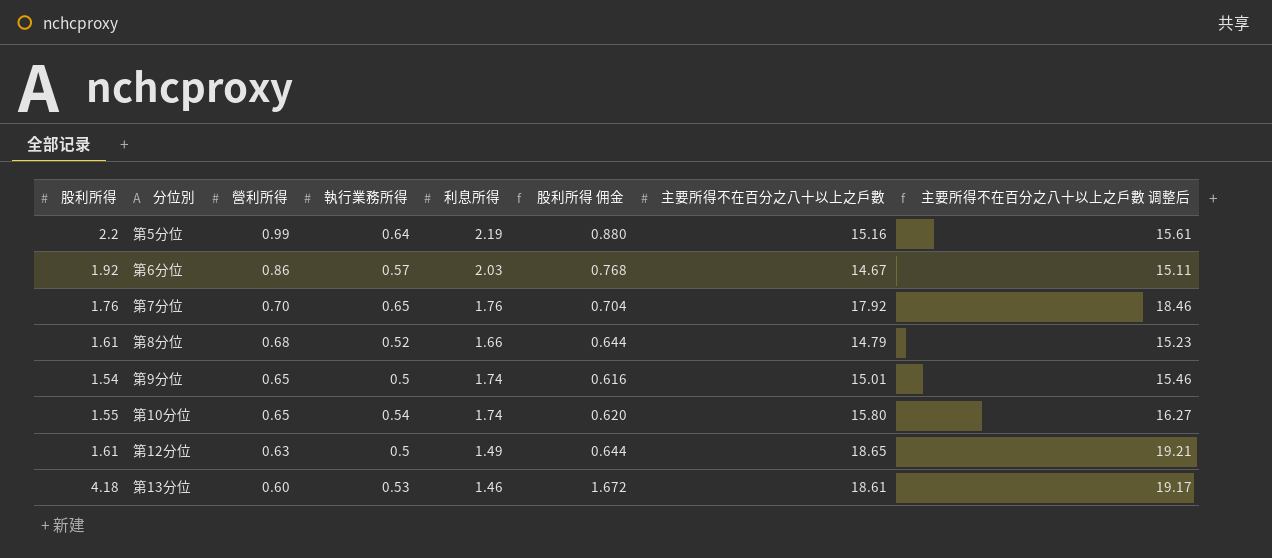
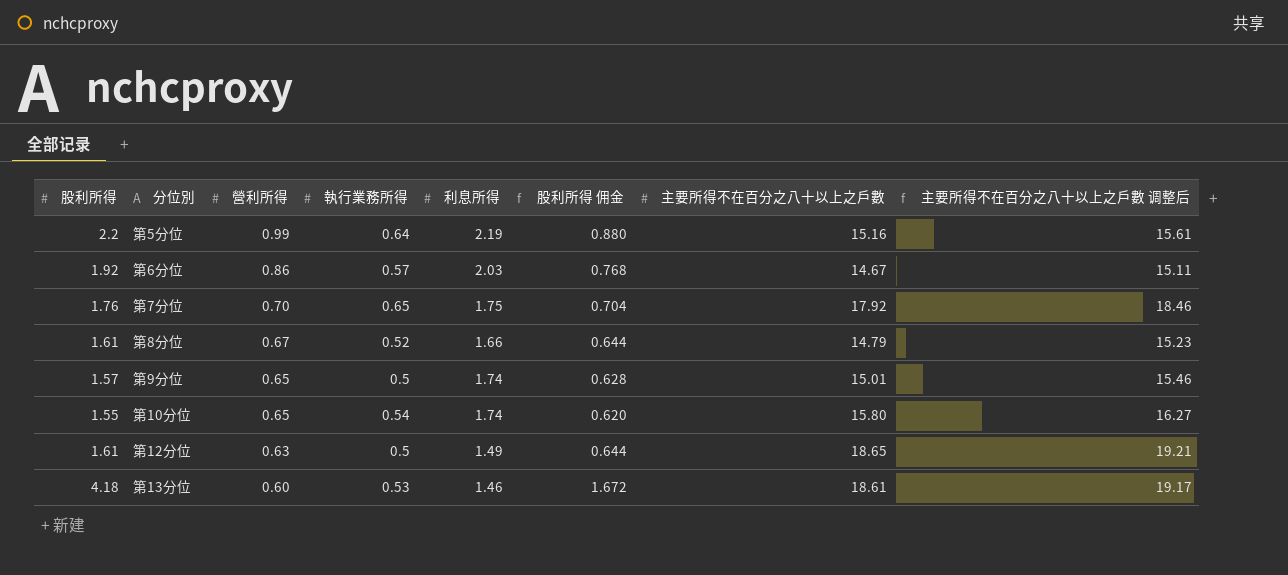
第7分位 | 利息所得: 1.76 -> 1.75
第8分位 | 營利所得: 0.68 -> 0.67
第9分位 | 股利所得: 1.54 -> 1.57
第9分位 | 股利所得 佣金: 0.616 -> 0.628

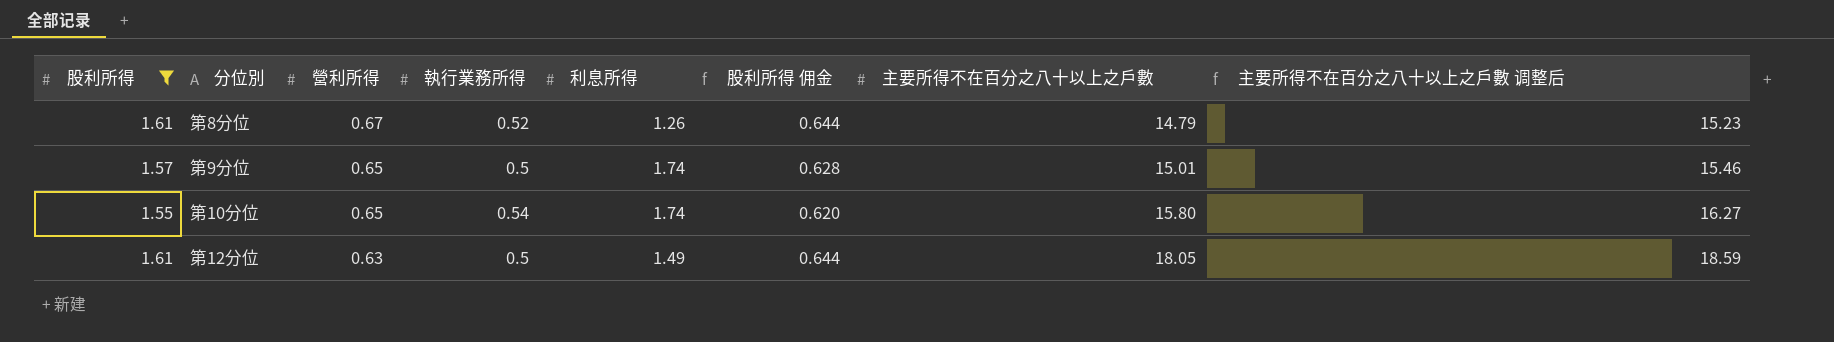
filter: none -> 股利所得 <= 1.61
第8分位 | 利息所得: 1.66 -> 1.26
第12分位 | 主要所得不在百分之八十以上之戶數: 18.65 -> 18.05
第12分位 | 主要所得不在百分之八十以上之戶數 调整后: 19.21 -> 18.59

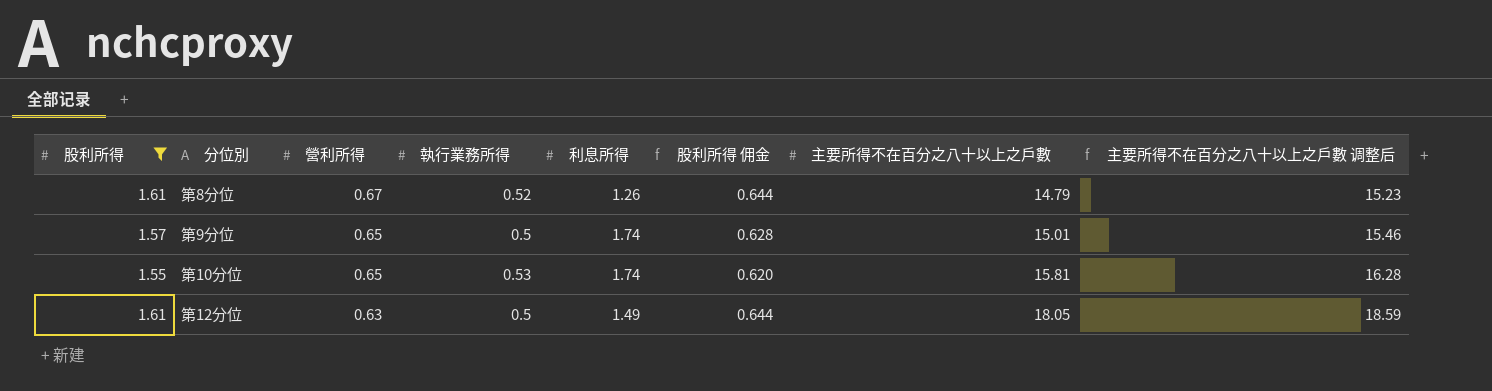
第10分位 | 執行業務所得: 0.54 -> 0.53
第10分位 | 主要所得不在百分之八十以上之戶數: 15.80 -> 15.81
第10分位 | 主要所得不在百分之八十以上之戶數 调整后: 16.27 -> 16.28

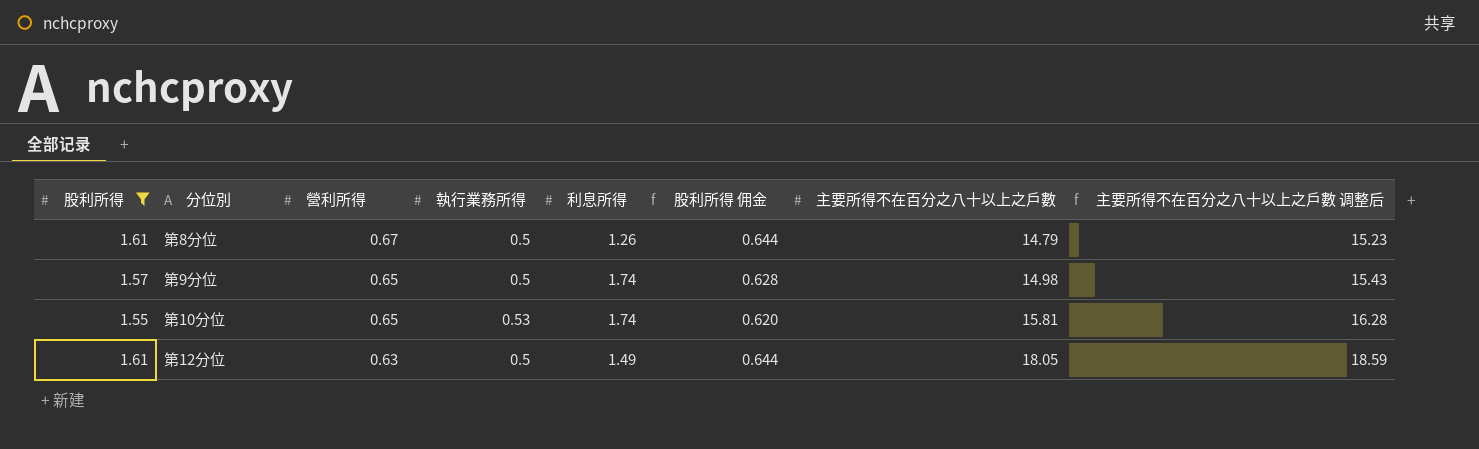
第8分位 | 執行業務所得: 0.52 -> 0.5
第9分位 | 主要所得不在百分之八十以上之戶數: 15.01 -> 14.98
第9分位 | 主要所得不在百分之八十以上之戶數 调整后: 15.46 -> 15.43

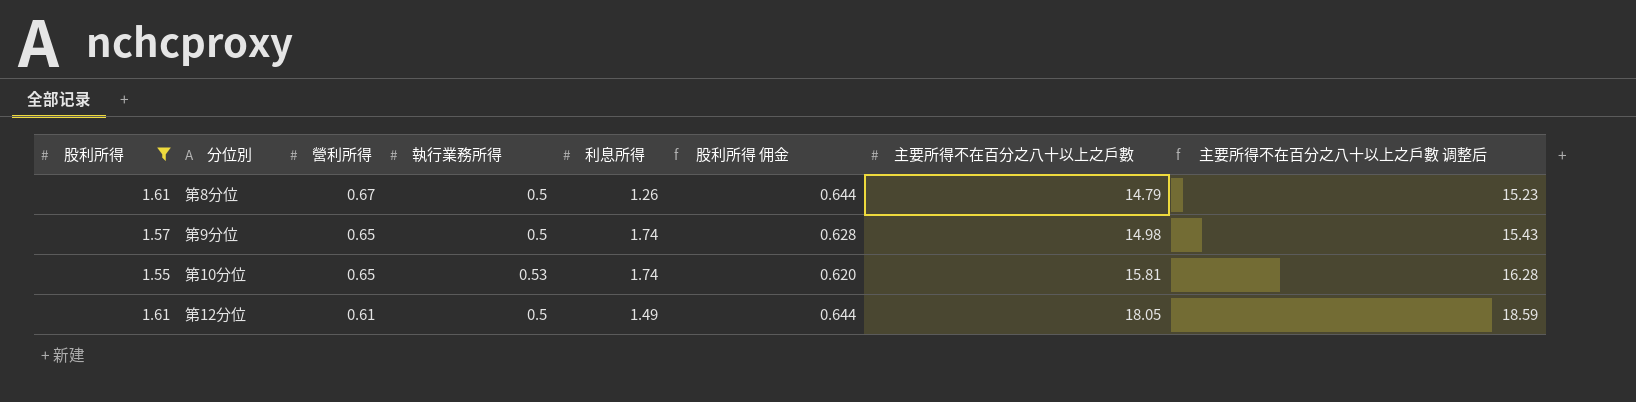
第12分位 | 營利所得: 0.63 -> 0.61

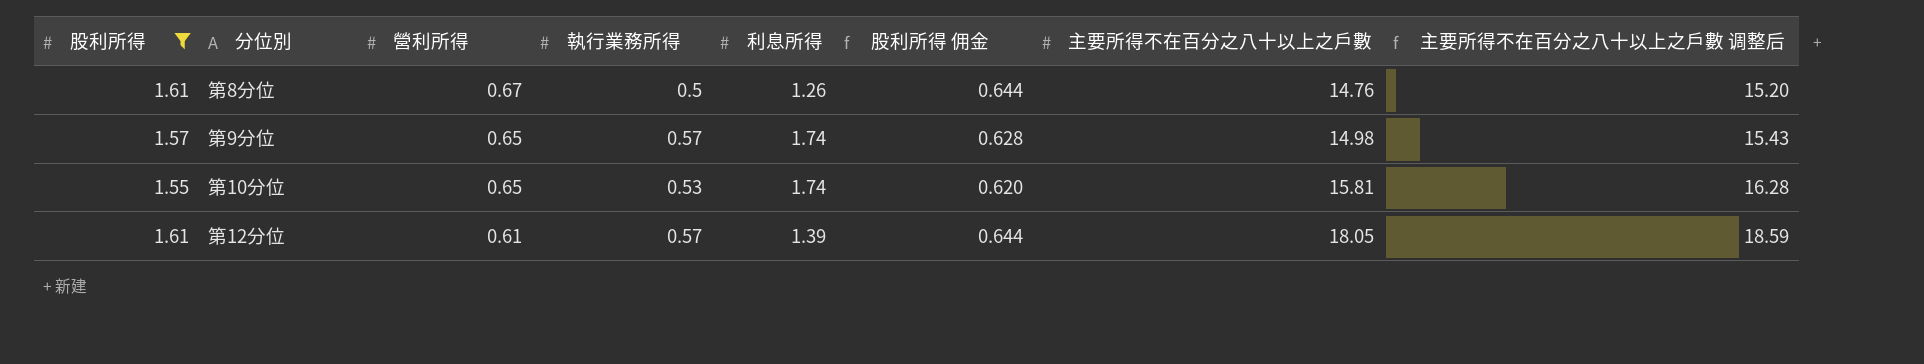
第8分位 | 主要所得不在百分之八十以上之戶數: 14.79 -> 14.76
第8分位 | 主要所得不在百分之八十以上之戶數 调整后: 15.23 -> 15.20
第9分位 | 執行業務所得: 0.5 -> 0.57
第12分位 | 執行業務所得: 0.5 -> 0.57
第12分位 | 利息所得: 1.49 -> 1.39

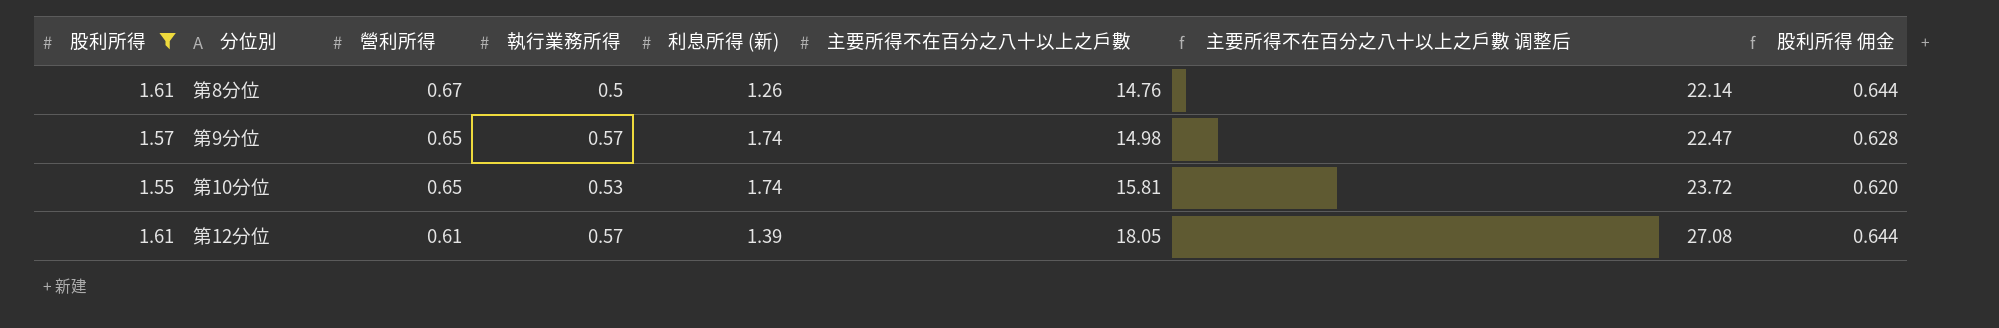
column name: 利息所得 -> 利息所得 (新)
column 主要所得不在百分之八十以上之戶數 调整后 | formula: [主要所得不在百分之八十以上之戶數] * 1.03 -> [主要所得不在百分之八十以上之戶數] * 1.5
column 股利所得 佣金 | position: 6 -> 8

